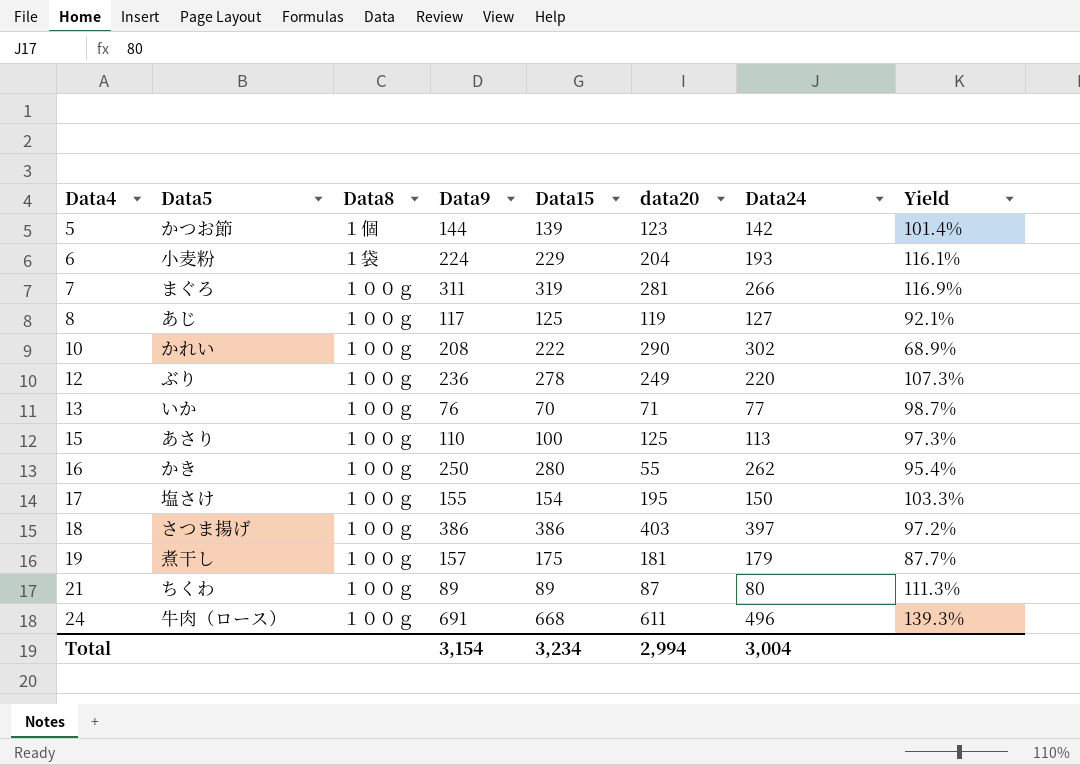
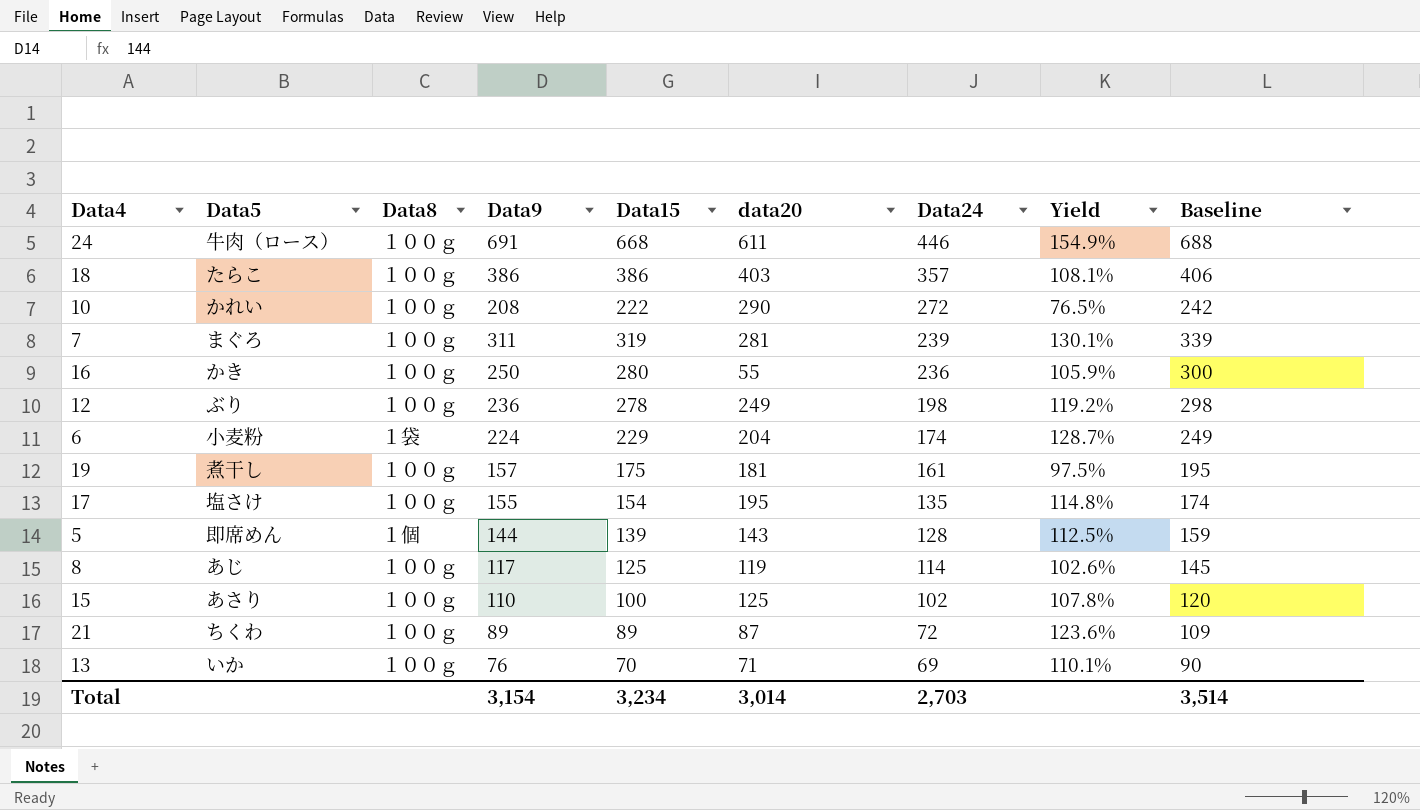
row order: Data4 ascending -> Data24 descending
column Baseline | formula: none -> [Data15] + 20
24 | Data24: 496 -> 446
24 | Yield: 139.3% -> 154.9%
18 | Data5: さつま揚げ -> たらこ
18 | Data24: 397 -> 357
18 | Yield: 97.2% -> 108.1%
10 | Data24: 302 -> 272
10 | Yield: 68.9% -> 76.5%
7 | Data24: 266 -> 239
7 | Yield: 116.9% -> 130.1%
16 | Data24: 262 -> 236
16 | Yield: 95.4% -> 105.9%
12 | Data24: 220 -> 198
12 | Yield: 107.3% -> 119.2%
6 | Data24: 193 -> 174
6 | Yield: 116.1% -> 128.7%
19 | Data24: 179 -> 161
19 | Yield: 87.7% -> 97.5%
17 | Data24: 150 -> 135
17 | Yield: 103.3% -> 114.8%
5 | Data5: かつお節 -> 即席めん
5 | data20: 123 -> 143
5 | Data24: 142 -> 128
5 | Yield: 101.4% -> 112.5%
8 | Data24: 127 -> 114
8 | Yield: 92.1% -> 102.6%
15 | Data24: 113 -> 102
15 | Yield: 97.3% -> 107.8%
21 | Data24: 80 -> 72
21 | Yield: 111.3% -> 123.6%
13 | Data24: 77 -> 69
13 | Yield: 98.7% -> 110.1%
Total | data20: 2,994 -> 3,014
Total | Data24: 3,004 -> 2,703

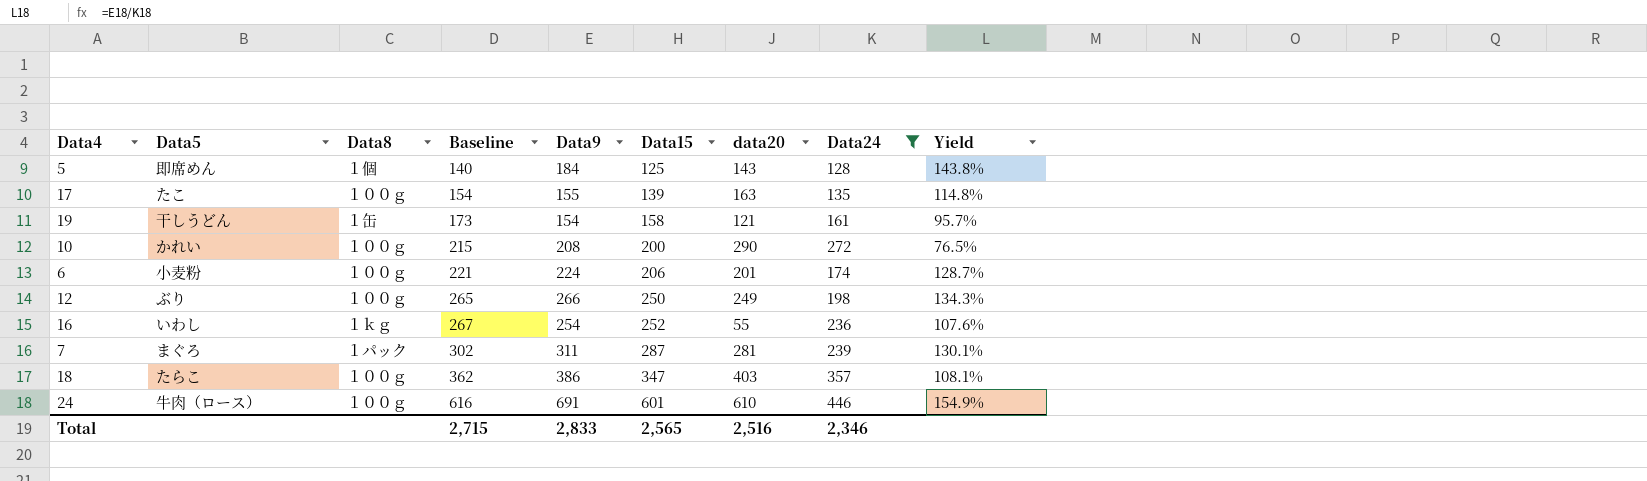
filter: none -> Data24 >= 128
row order: Data24 descending -> Baseline ascending
column Baseline | formula: [Data15] + 20 -> [Data15] + 15
column Baseline | position: 9 -> 4
5 | Data9: 144 -> 184
5 | Data15: 139 -> 125
5 | Yield: 112.5% -> 143.8%
17 | Data5: 塩さけ -> たこ
17 | Data15: 154 -> 139
17 | data20: 195 -> 163
19 | Data5: 煮干し -> 干しうどん
19 | Data8: １００ｇ -> １缶
19 | Data9: 157 -> 154
19 | Data15: 175 -> 158
19 | data20: 181 -> 121
19 | Yield: 97.5% -> 95.7%
10 | Data15: 222 -> 200
6 | Data8: １袋 -> １００ｇ
6 | Data15: 229 -> 206
6 | data20: 204 -> 201
12 | Data9: 236 -> 266
12 | Data15: 278 -> 250
12 | Yield: 119.2% -> 134.3%
16 | Data5: かき -> いわし
16 | Data8: １００ｇ -> １ｋｇ
16 | Data9: 250 -> 254
16 | Data15: 280 -> 252
16 | Yield: 105.9% -> 107.6%
7 | Data8: １００ｇ -> １パック
7 | Data15: 319 -> 287
18 | Data15: 386 -> 347
24 | Data15: 668 -> 601
24 | data20: 611 -> 610
Total | Baseline: 3,514 -> 2,715
Total | Data9: 3,154 -> 2,833
Total | Data15: 3,234 -> 2,565
Total | data20: 3,014 -> 2,516
Total | Data24: 2,703 -> 2,346

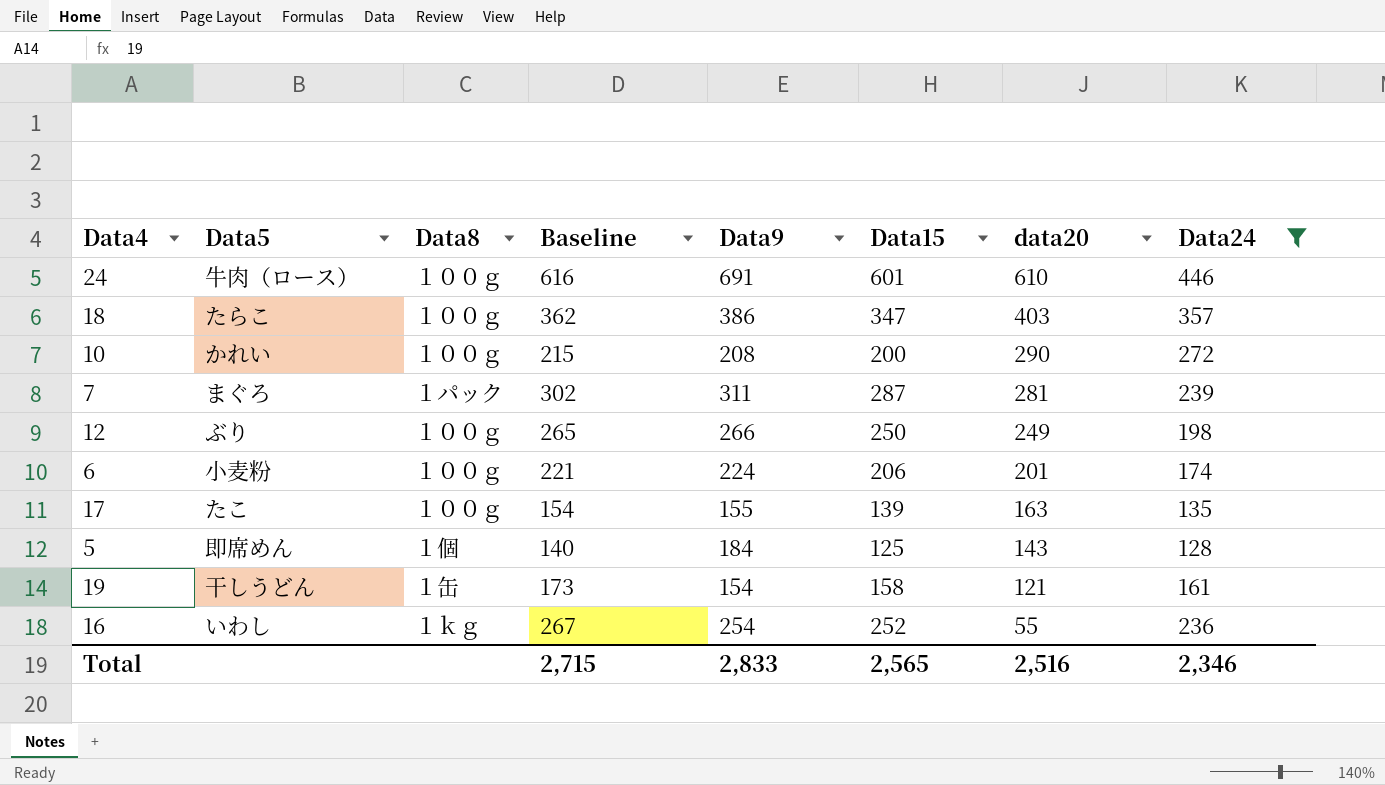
row order: Baseline ascending -> data20 descending
column Yield | formula: [Data9] / [Data24] -> none

